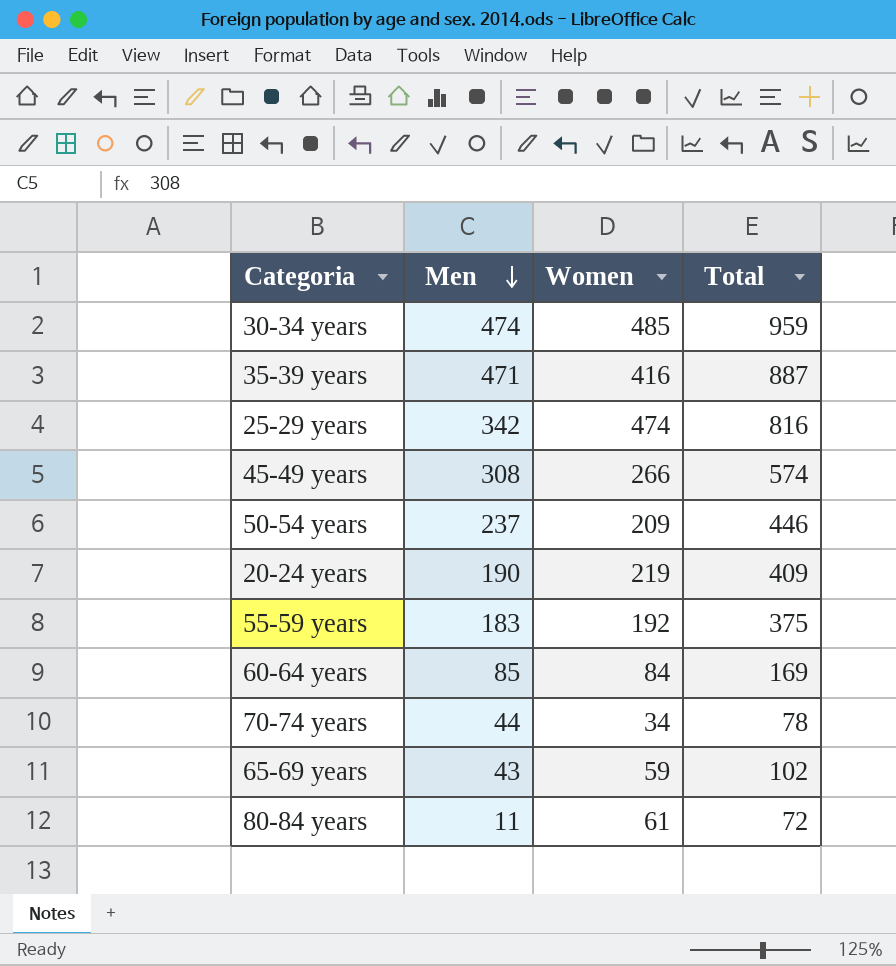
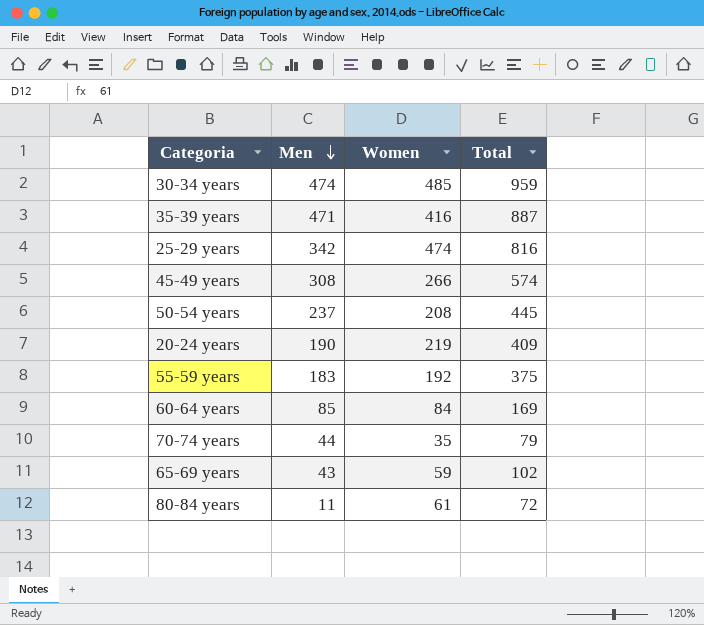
50-54 years | Women: 209 -> 208
50-54 years | Total: 446 -> 445
70-74 years | Women: 34 -> 35
70-74 years | Total: 78 -> 79

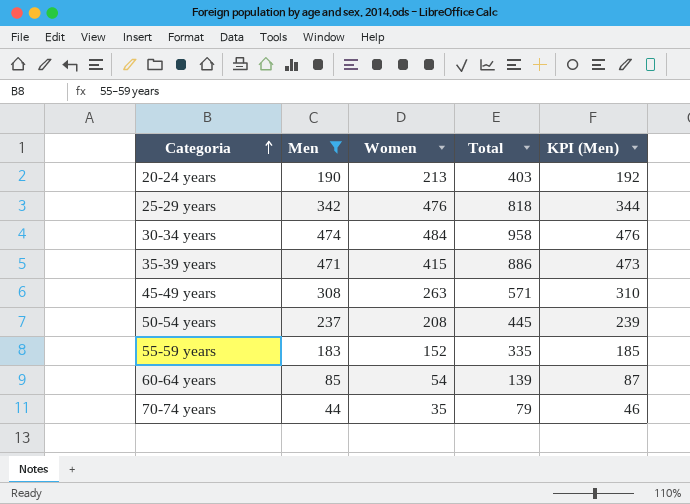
filter: none -> Men >= 44
row order: Men descending -> Categoria ascending
column KPI (Men) | formula: none -> [Men] + 2
20-24 years | Women: 219 -> 213
20-24 years | Total: 409 -> 403
25-29 years | Women: 474 -> 476
25-29 years | Total: 816 -> 818
30-34 years | Women: 485 -> 484
30-34 years | Total: 959 -> 958
35-39 years | Women: 416 -> 415
35-39 years | Total: 887 -> 886
45-49 years | Women: 266 -> 263
45-49 years | Total: 574 -> 571
55-59 years | Women: 192 -> 152
55-59 years | Total: 375 -> 335
60-64 years | Women: 84 -> 54
60-64 years | Total: 169 -> 139

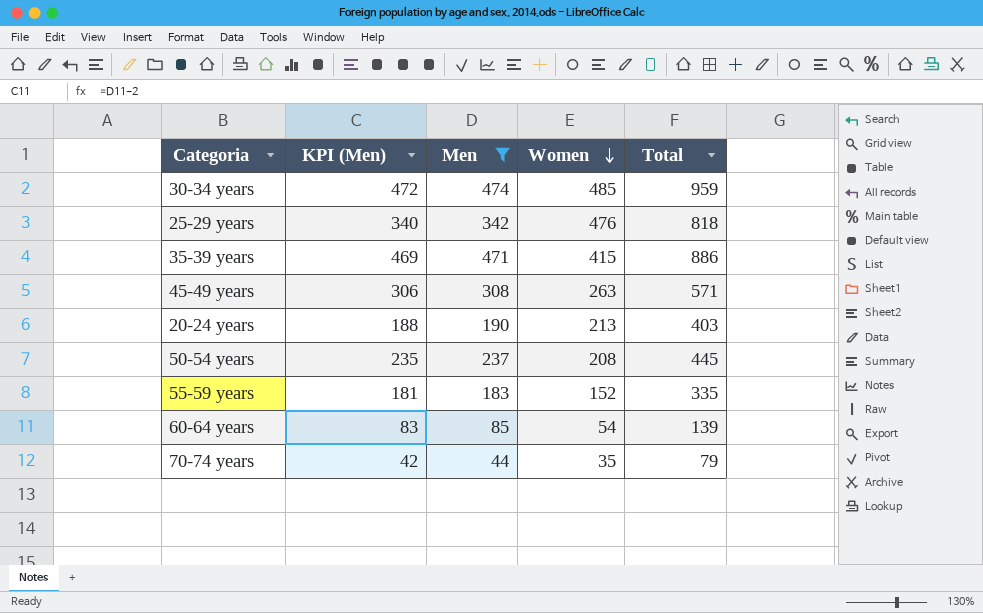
row order: Categoria ascending -> Women descending
column KPI (Men) | formula: [Men] + 2 -> [Men] - 2
column KPI (Men) | position: 5 -> 2
30-34 years | Women: 484 -> 485
30-34 years | Total: 958 -> 959

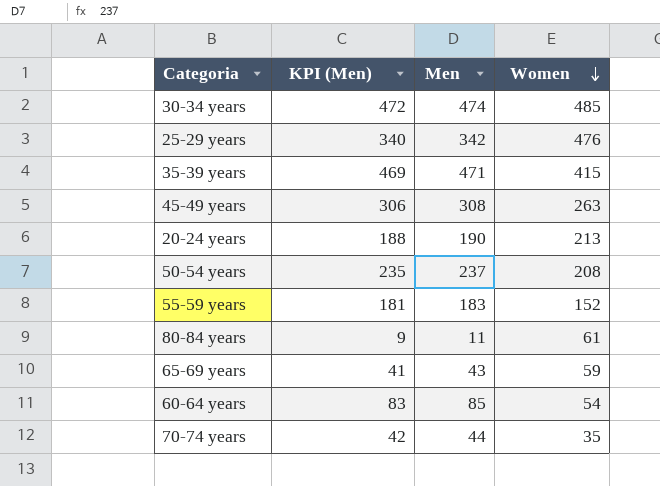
filter: Men >= 44 -> none
column Total | formula: [Men] + [Women] -> none

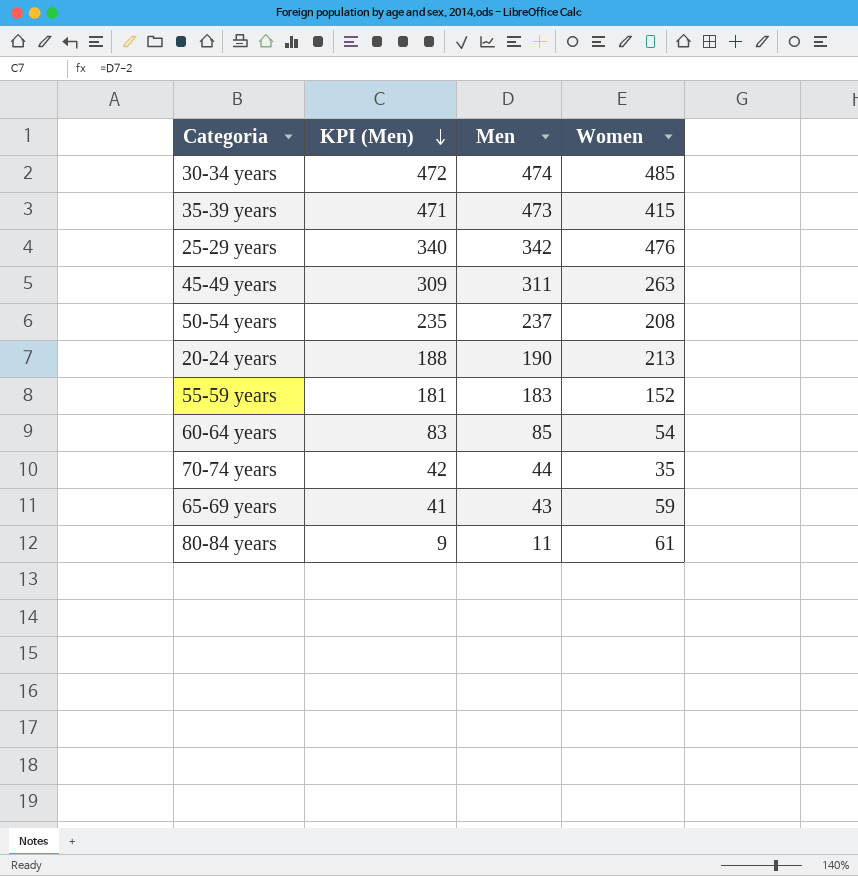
row order: Women descending -> KPI (Men) descending
35-39 years | KPI (Men): 469 -> 471
35-39 years | Men: 471 -> 473
45-49 years | KPI (Men): 306 -> 309
45-49 years | Men: 308 -> 311

